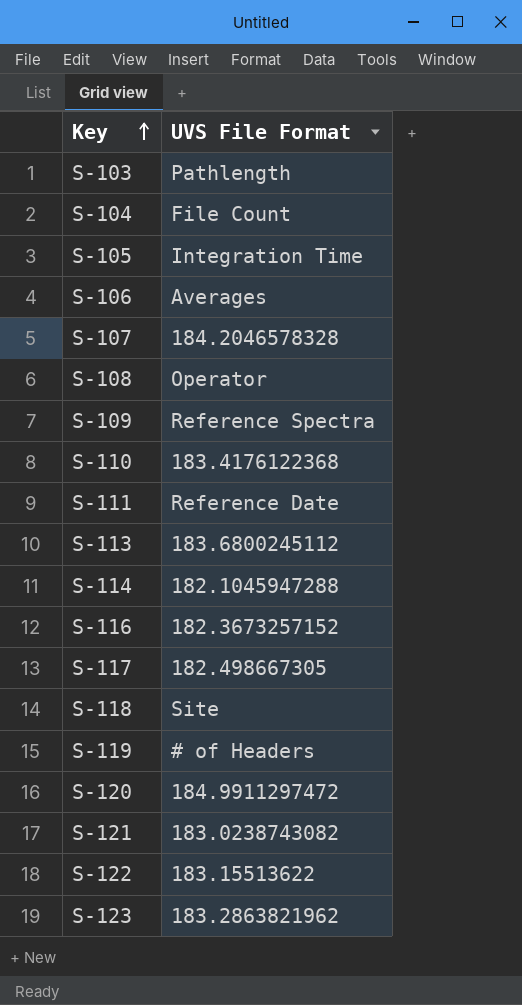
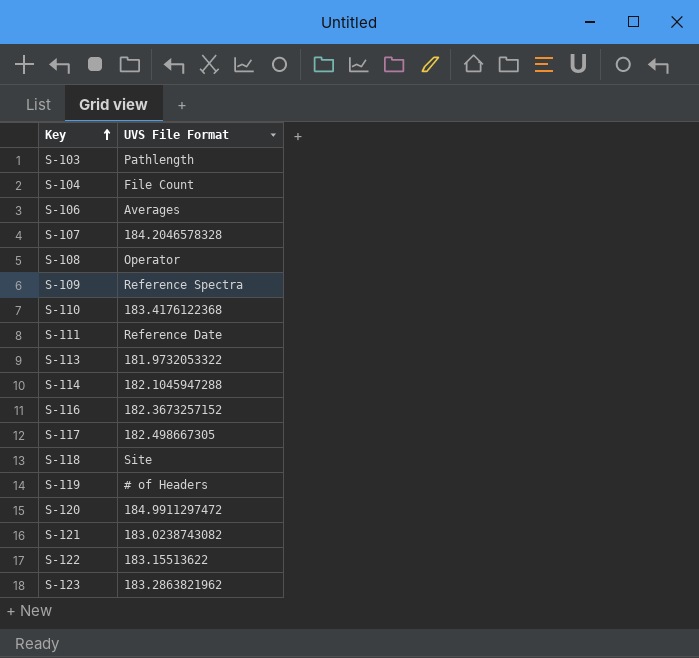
row S-105: Integration Time -> none
S-113 | UVS File Format: 183.6800245112 -> 181.9732053322

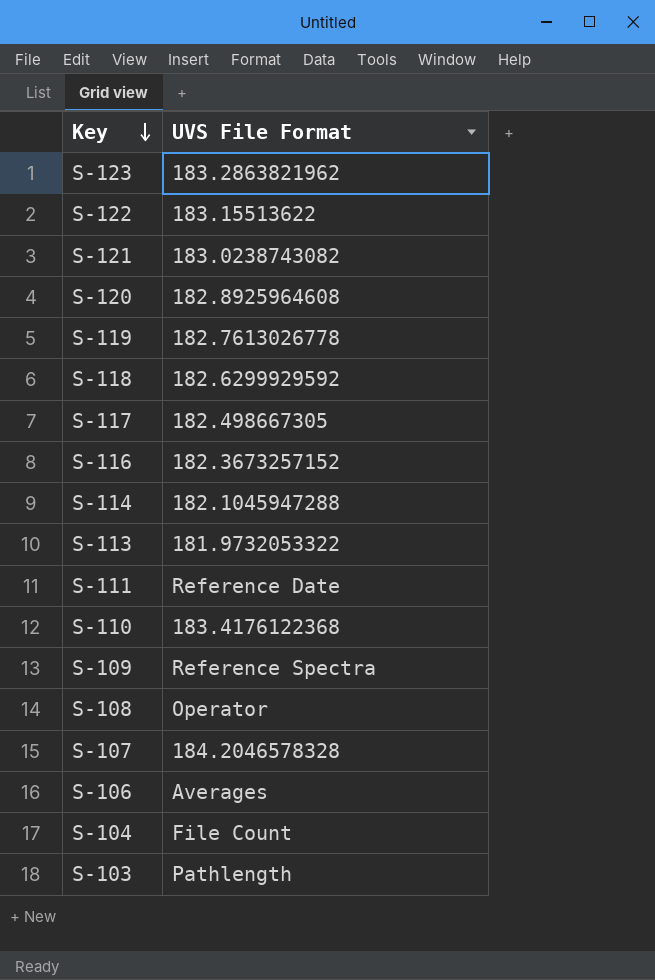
row order: Key ascending -> Key descending
S-120 | UVS File Format: 184.9911297472 -> 182.8925964608
S-119 | UVS File Format: # of Headers -> 182.7613026778
S-118 | UVS File Format: Site -> 182.6299929592

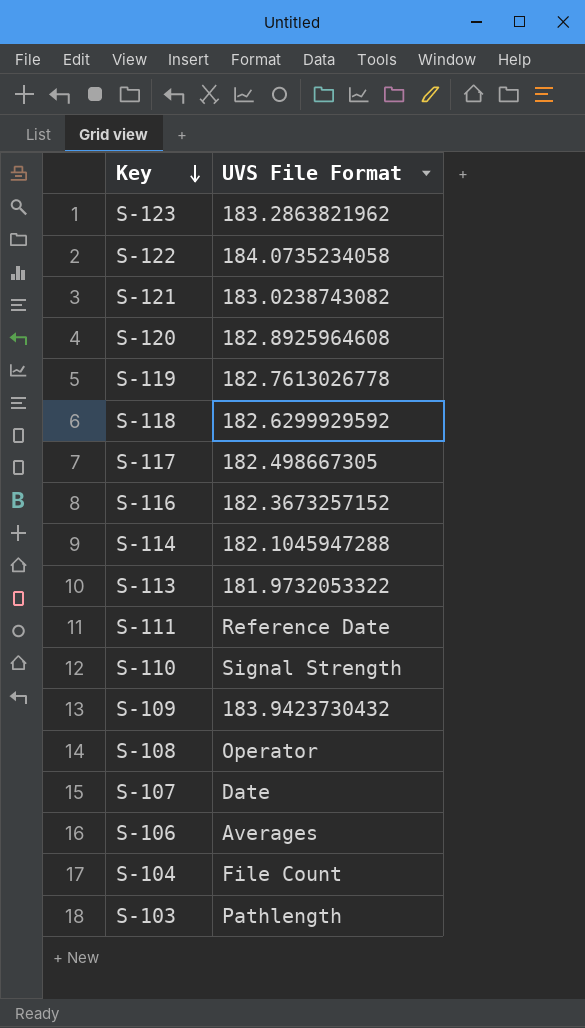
S-122 | UVS File Format: 183.15513622 -> 184.0735234058
S-110 | UVS File Format: 183.4176122368 -> Signal Strength
S-109 | UVS File Format: Reference Spectra -> 183.9423730432
S-107 | UVS File Format: 184.2046578328 -> Date

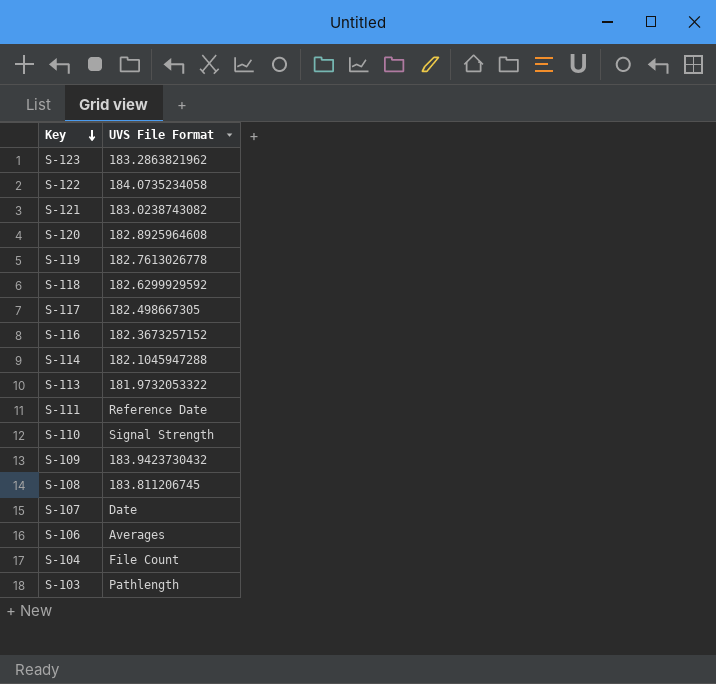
S-108 | UVS File Format: Operator -> 183.811206745

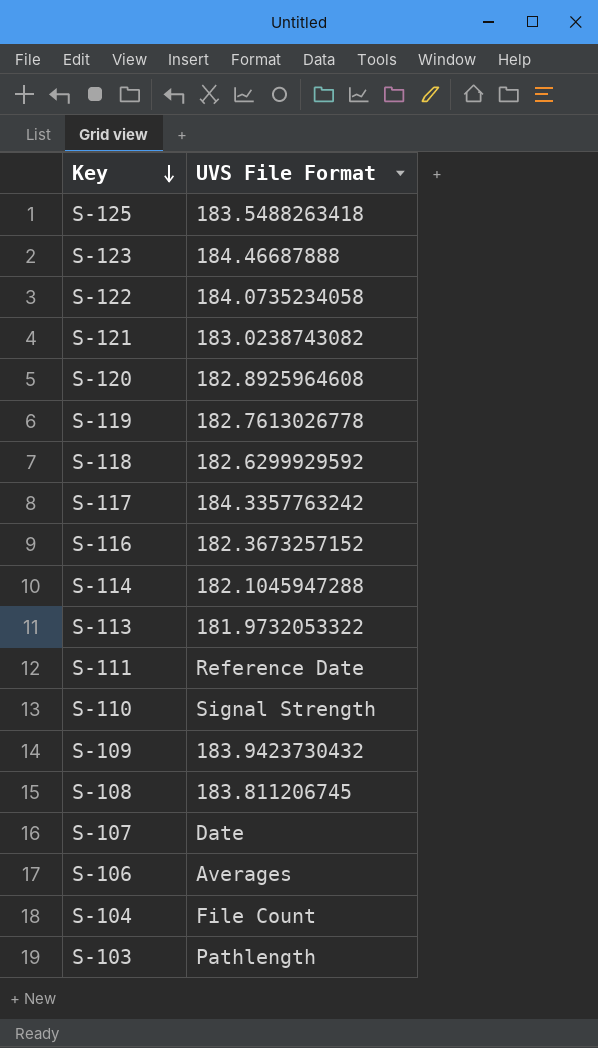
row S-125: none -> 183.5488263418
S-123 | UVS File Format: 183.2863821962 -> 184.46687888
S-117 | UVS File Format: 182.498667305 -> 184.3357763242

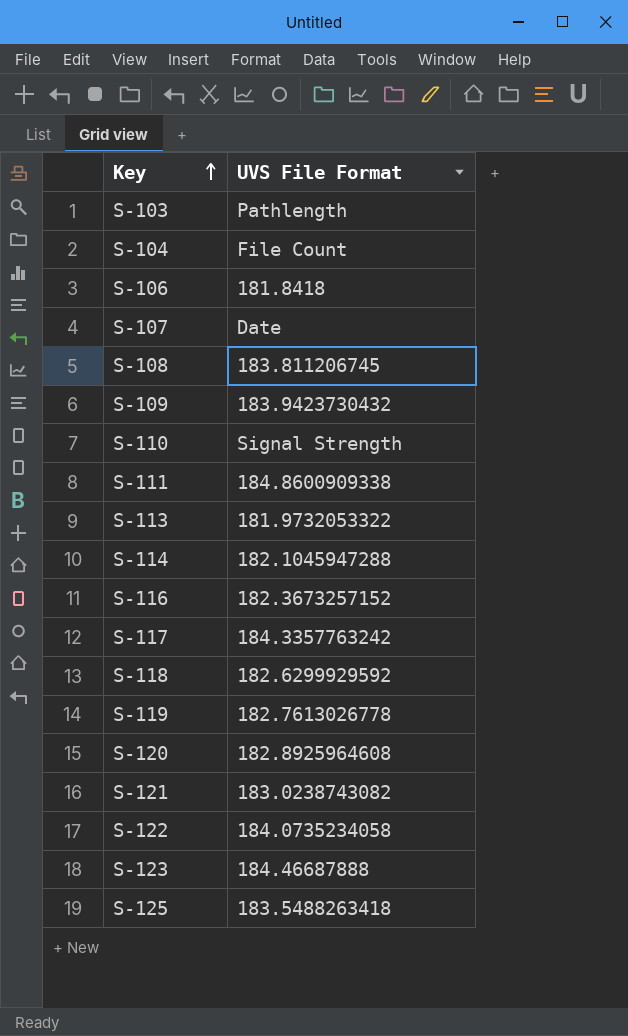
row order: Key descending -> Key ascending
S-106 | UVS File Format: Averages -> 181.8418
S-111 | UVS File Format: Reference Date -> 184.8600909338

